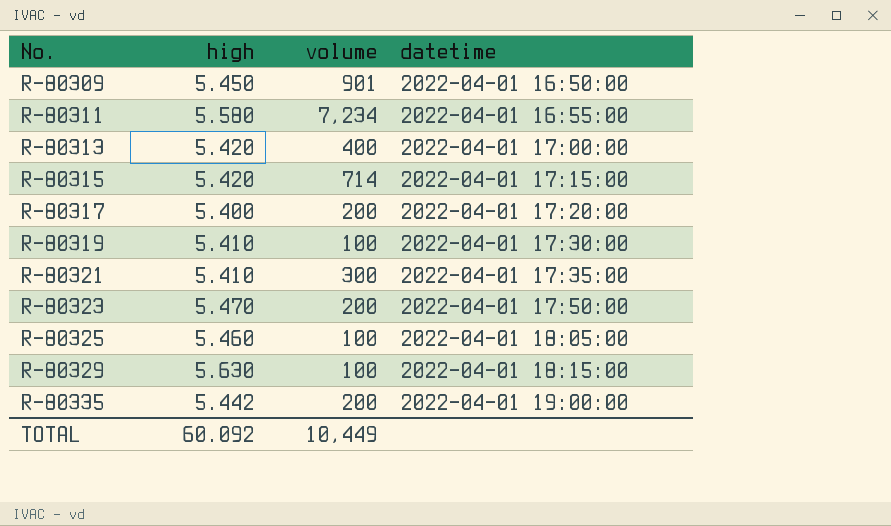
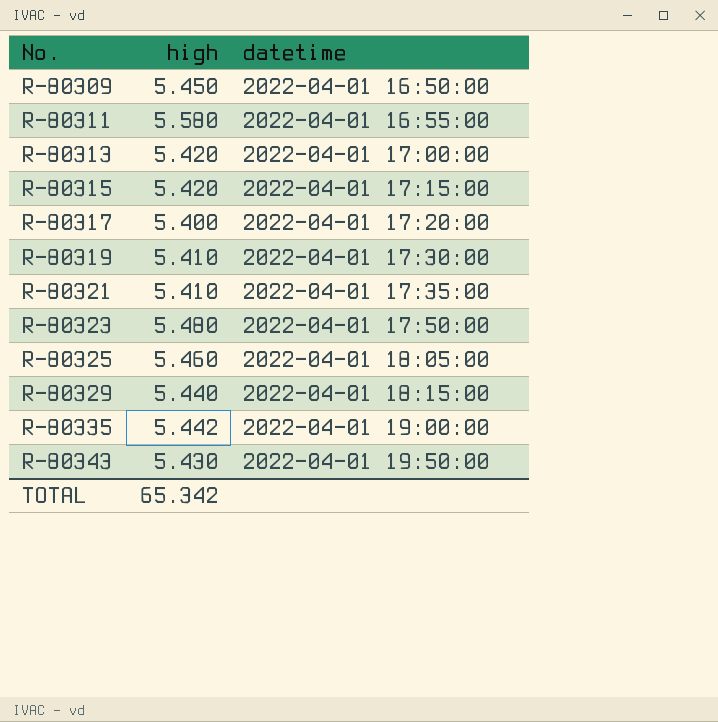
column volume | position: 3 -> none
R-80323 | high: 5.470 -> 5.480
R-80329 | high: 5.630 -> 5.440
row R-80343: none -> 5.430 | 2022-04-01 19:50:00
TOTAL | high: 60.092 -> 65.342

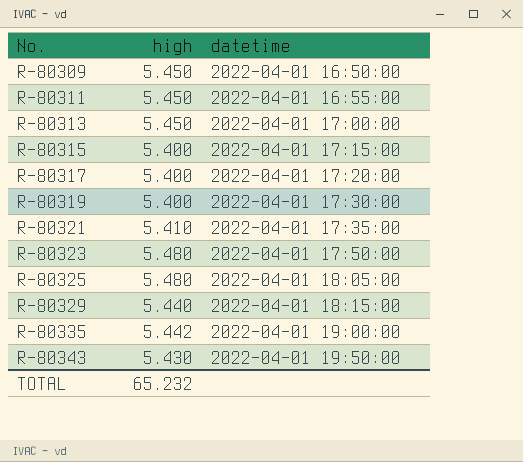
R-80311 | high: 5.580 -> 5.450
R-80313 | high: 5.420 -> 5.450
R-80315 | high: 5.420 -> 5.400
R-80319 | high: 5.410 -> 5.400
R-80325 | high: 5.460 -> 5.480
TOTAL | high: 65.342 -> 65.232

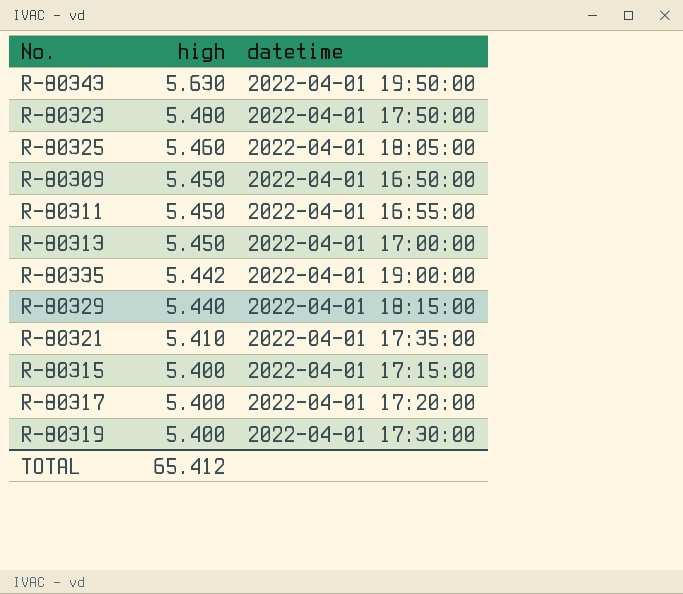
row order: No. ascending -> high descending
R-80343 | high: 5.430 -> 5.630
R-80325 | high: 5.480 -> 5.460
TOTAL | high: 65.232 -> 65.412

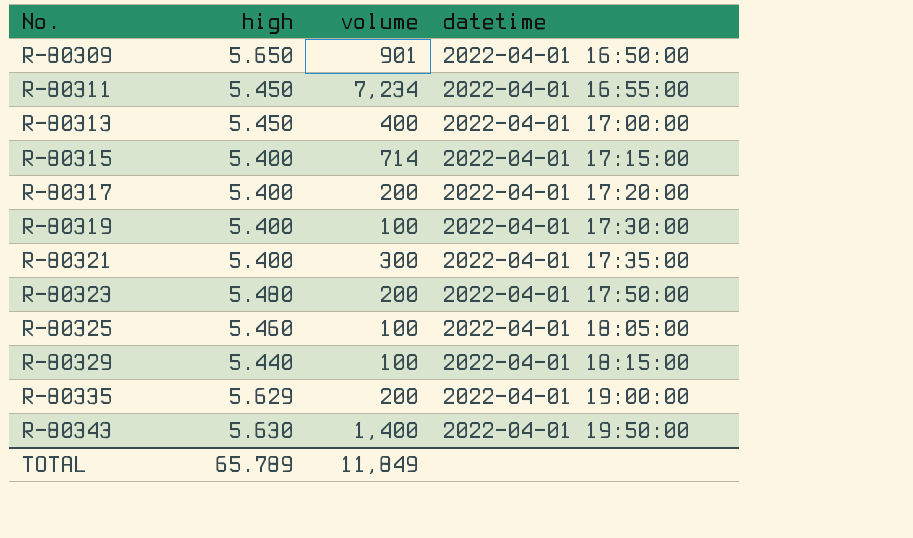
row order: high descending -> No. ascending
column volume | position: none -> 3
R-80309 | high: 5.450 -> 5.650
R-80321 | high: 5.410 -> 5.400
R-80335 | high: 5.442 -> 5.629
TOTAL | high: 65.412 -> 65.789

